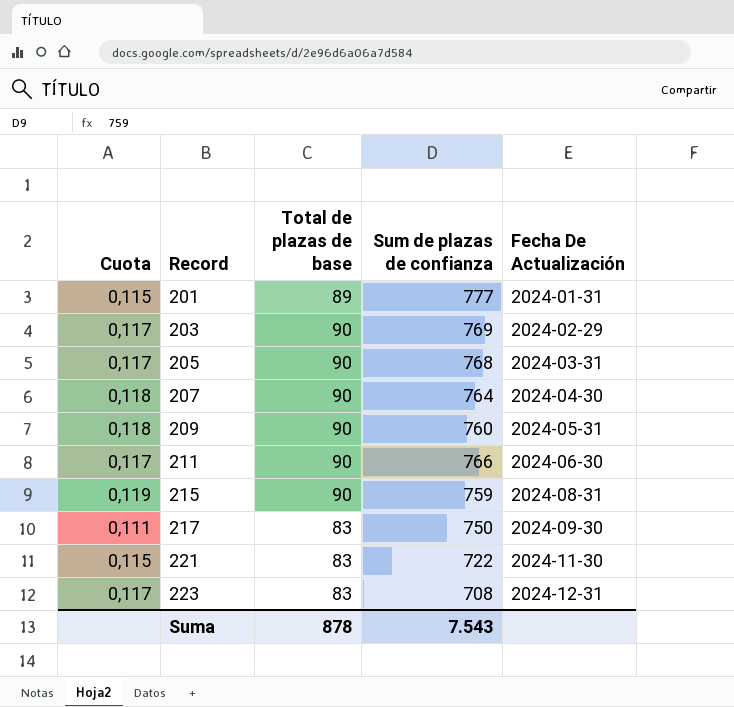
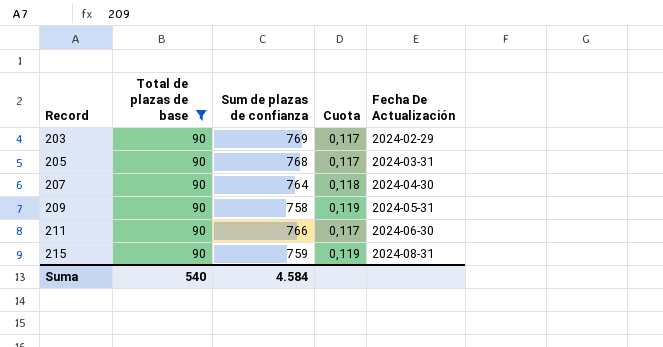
filter: none -> Total de plazas de base = 90
column Cuota | position: 1 -> 4
209 | Sum de plazas de confianza: 760 -> 758
209 | Cuota: 0,118 -> 0,119
Suma | Total de plazas de base: 878 -> 540
Suma | Sum de plazas de confianza: 7.543 -> 4.584

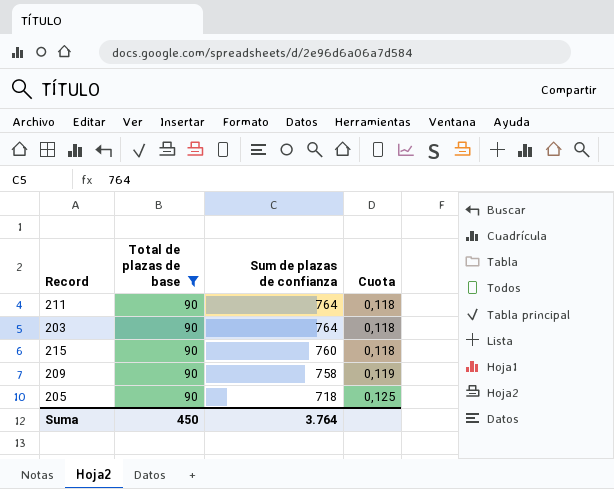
row order: Record ascending -> Sum de plazas de confianza descending
column Fecha De Actualización | position: 5 -> none
row 207: 90 | 764 | 0,118 | 2024-04-30 -> none
211 | Sum de plazas de confianza: 766 -> 764
211 | Cuota: 0,117 -> 0,118
203 | Sum de plazas de confianza: 769 -> 764
203 | Cuota: 0,117 -> 0,118
215 | Sum de plazas de confianza: 759 -> 760
215 | Cuota: 0,119 -> 0,118
205 | Sum de plazas de confianza: 768 -> 718
205 | Cuota: 0,117 -> 0,125
Suma | Total de plazas de base: 540 -> 450
Suma | Sum de plazas de confianza: 4.584 -> 3.764

